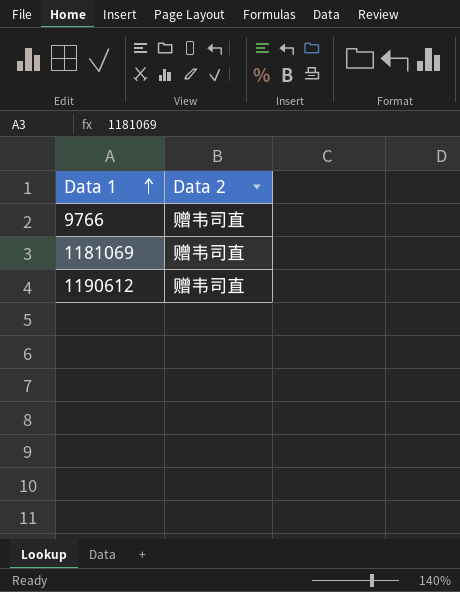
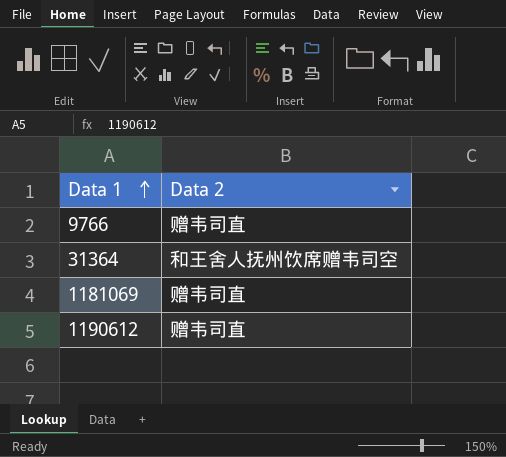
row 31364: none -> 和王舍人抚州饮席赠韦司空

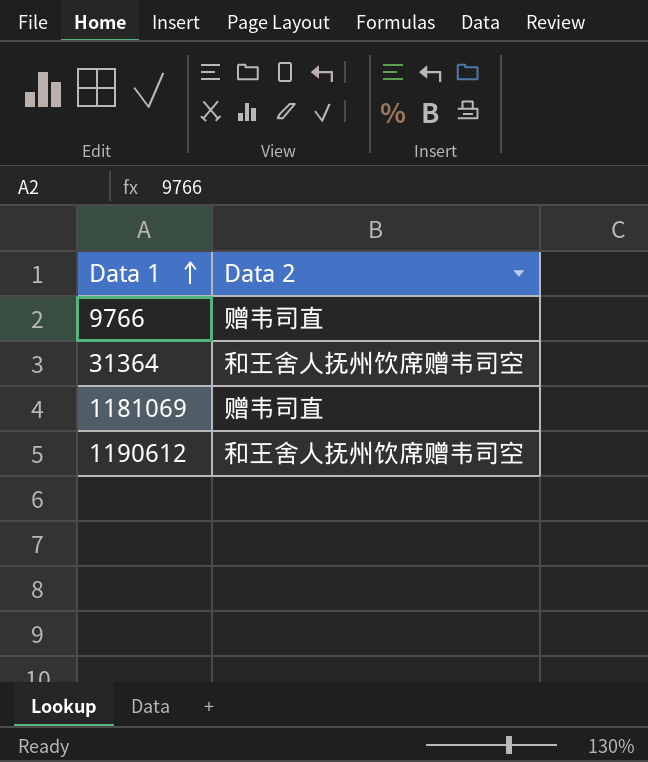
1190612 | Data 2: 赠韦司直 -> 和王舍人抚州饮席赠韦司空

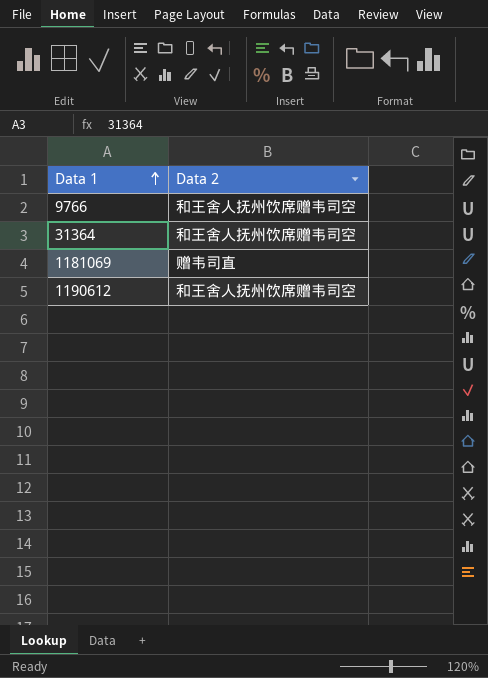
9766 | Data 2: 赠韦司直 -> 和王舍人抚州饮席赠韦司空

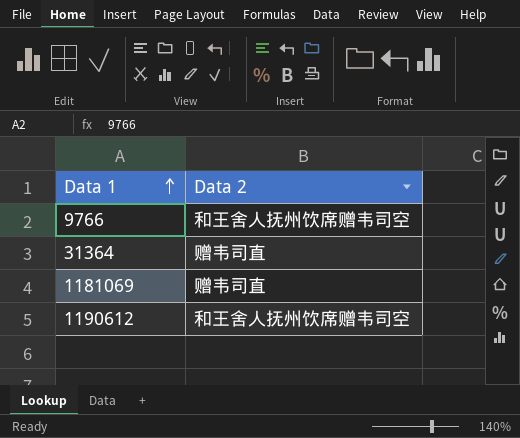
31364 | Data 2: 和王舍人抚州饮席赠韦司空 -> 赠韦司直

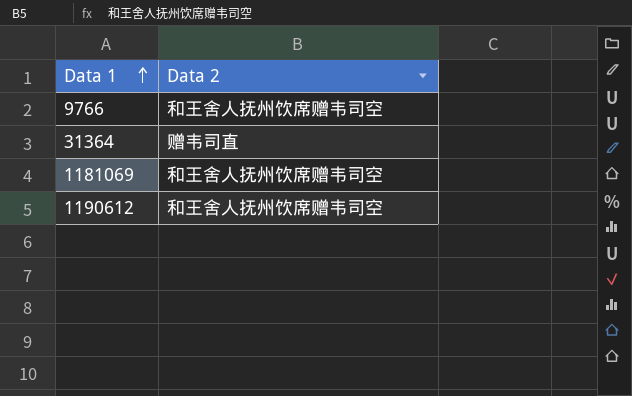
1181069 | Data 2: 赠韦司直 -> 和王舍人抚州饮席赠韦司空

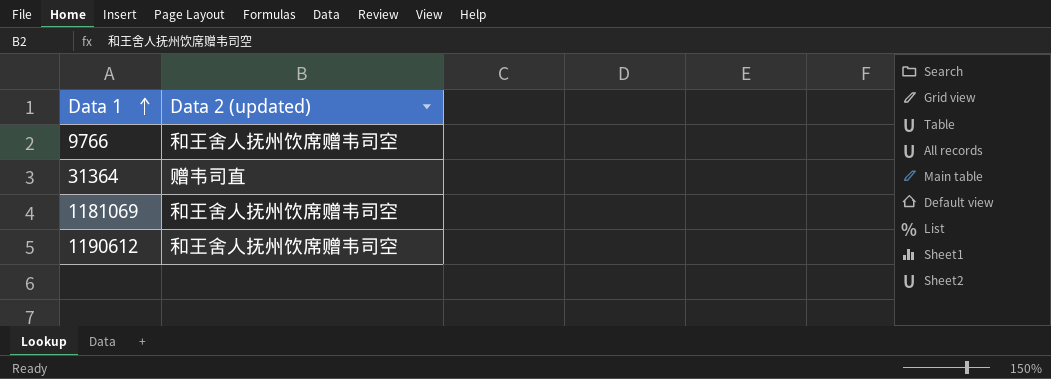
column name: Data 2 -> Data 2 (updated)

